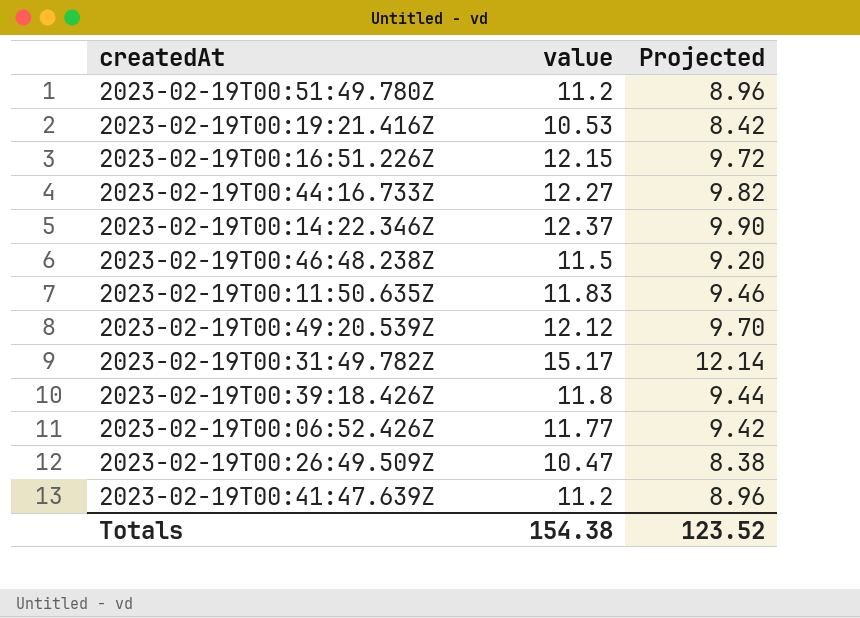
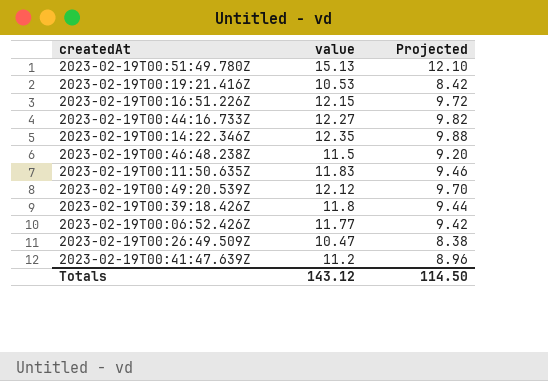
row 2023-02-19T00:31:49.782Z: 15.17 | 12.14 -> none
2023-02-19T00:51:49.780Z | value: 11.2 -> 15.13
2023-02-19T00:51:49.780Z | Projected: 8.96 -> 12.10
2023-02-19T00:14:22.346Z | value: 12.37 -> 12.35
2023-02-19T00:14:22.346Z | Projected: 9.90 -> 9.88
Totals | value: 154.38 -> 143.12
Totals | Projected: 123.52 -> 114.50

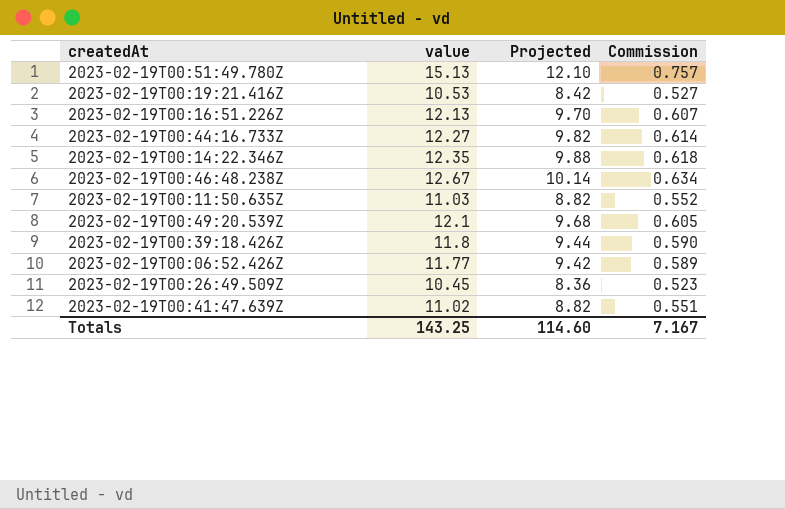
column Commission | formula: none -> [value] * 0.05
2023-02-19T00:16:51.226Z | value: 12.15 -> 12.13
2023-02-19T00:16:51.226Z | Projected: 9.72 -> 9.70
2023-02-19T00:46:48.238Z | value: 11.5 -> 12.67
2023-02-19T00:46:48.238Z | Projected: 9.20 -> 10.14
2023-02-19T00:11:50.635Z | value: 11.83 -> 11.03
2023-02-19T00:11:50.635Z | Projected: 9.46 -> 8.82
2023-02-19T00:49:20.539Z | value: 12.12 -> 12.1
2023-02-19T00:49:20.539Z | Projected: 9.70 -> 9.68
2023-02-19T00:26:49.509Z | value: 10.47 -> 10.45
2023-02-19T00:26:49.509Z | Projected: 8.38 -> 8.36
2023-02-19T00:41:47.639Z | value: 11.2 -> 11.02
2023-02-19T00:41:47.639Z | Projected: 8.96 -> 8.82
Totals | value: 143.12 -> 143.25
Totals | Projected: 114.50 -> 114.60

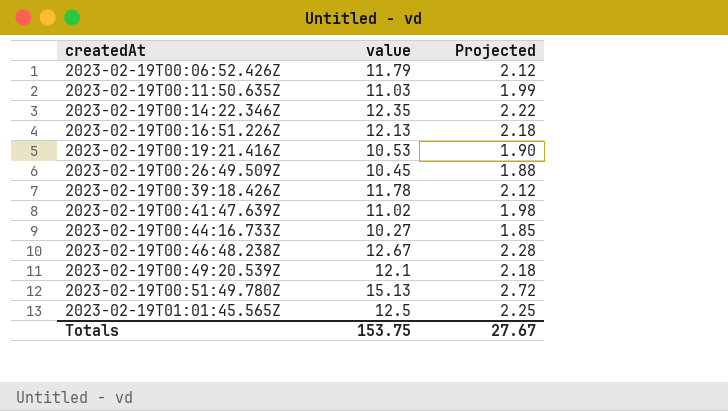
row order: none -> createdAt ascending
column Commission | formula: [value] * 0.05 -> none
column Projected | formula: [value] * 0.8 -> [value] * 0.18
2023-02-19T00:06:52.426Z | value: 11.77 -> 11.79
2023-02-19T00:39:18.426Z | value: 11.8 -> 11.78
2023-02-19T00:44:16.733Z | value: 12.27 -> 10.27
row 2023-02-19T01:01:45.565Z: none -> 12.5 | 2.25
Totals | value: 143.25 -> 153.75
Totals | Projected: 114.60 -> 27.67

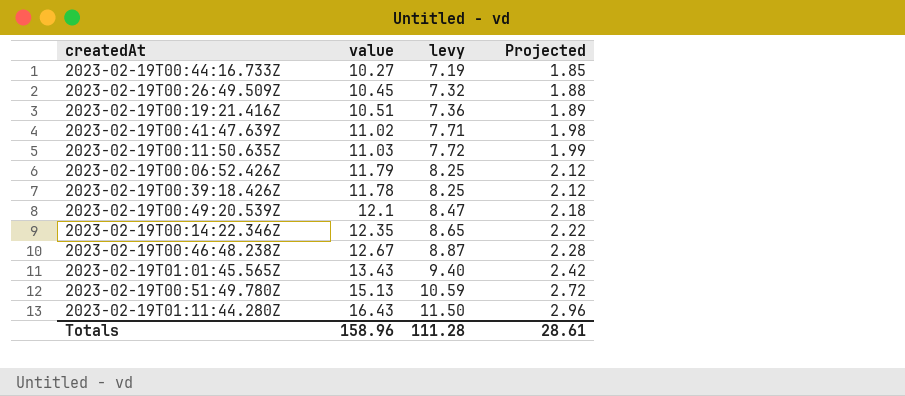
row order: createdAt ascending -> levy ascending
column levy | formula: none -> [value] * 0.7
row 2023-02-19T00:16:51.226Z: 12.13 | 2.18 -> none
2023-02-19T00:19:21.416Z | value: 10.53 -> 10.51
2023-02-19T00:19:21.416Z | Projected: 1.90 -> 1.89
2023-02-19T01:01:45.565Z | value: 12.5 -> 13.43
2023-02-19T01:01:45.565Z | Projected: 2.25 -> 2.42
row 2023-02-19T01:11:44.280Z: none -> 16.43 | 11.50 | 2.96
Totals | value: 153.75 -> 158.96
Totals | Projected: 27.67 -> 28.61

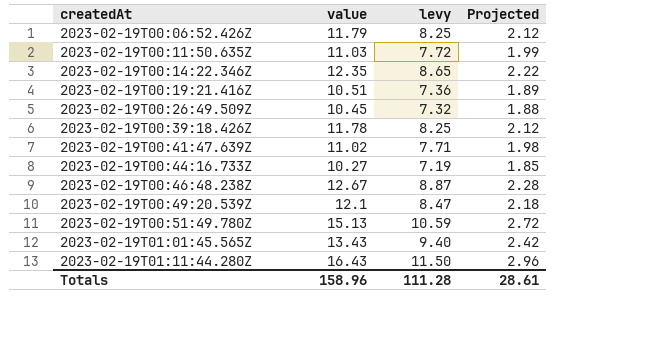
row order: levy ascending -> createdAt ascending

